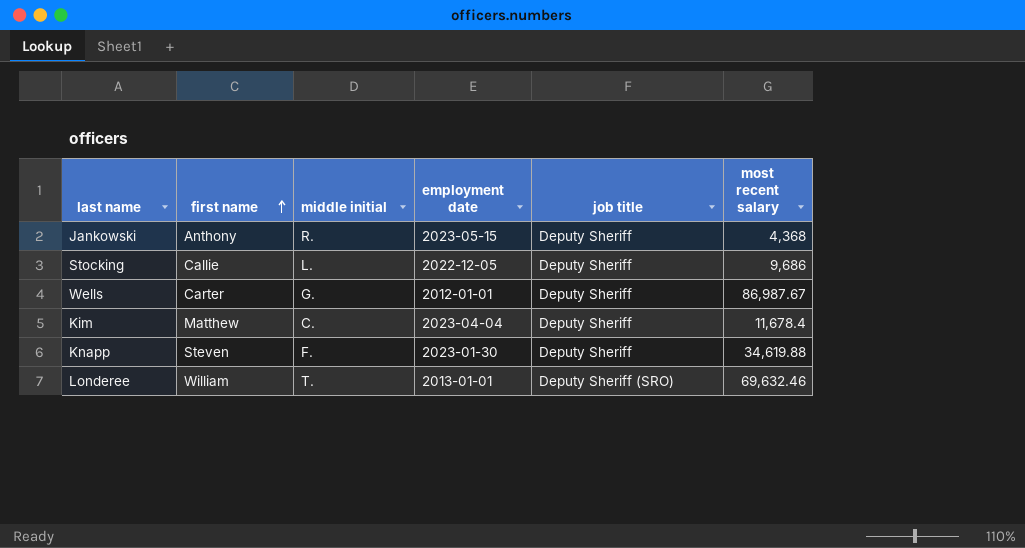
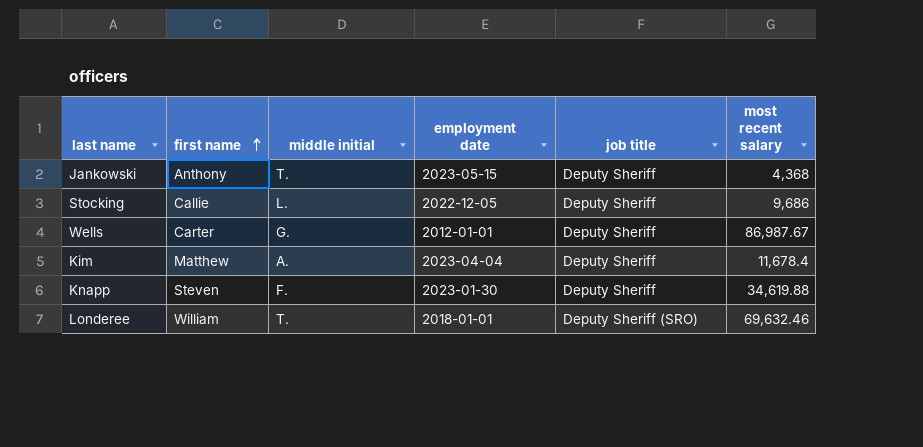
Jankowski | middle initial: R. -> T.
Kim | middle initial: C. -> A.
Londeree | employment date: 2013-01-01 -> 2018-01-01

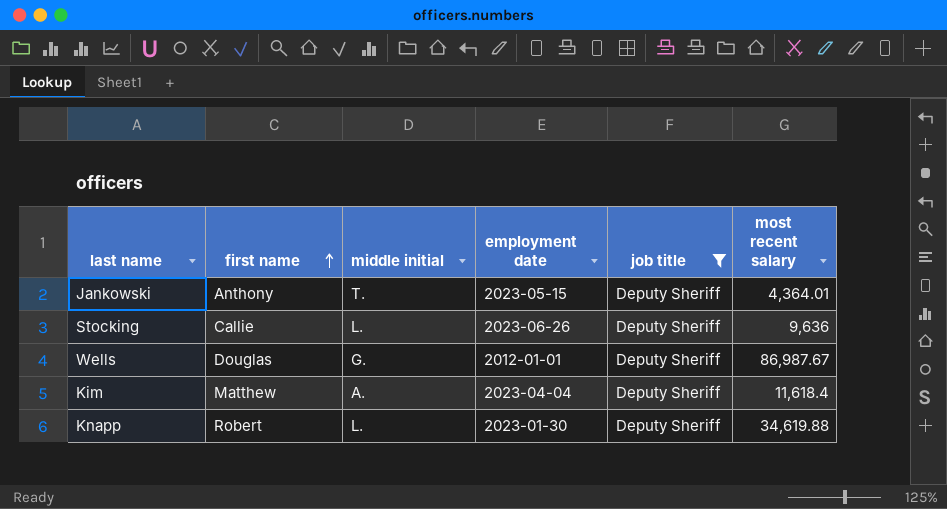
filter: none -> job title = Deputy Sheriff
Jankowski | most recent salary: 4,368 -> 4,364.01
Stocking | employment date: 2022-12-05 -> 2023-06-26
Stocking | most recent salary: 9,686 -> 9,636
Wells | first name: Carter -> Douglas
Kim | most recent salary: 11,678.4 -> 11,618.4
Knapp | first name: Steven -> Robert
Knapp | middle initial: F. -> L.

